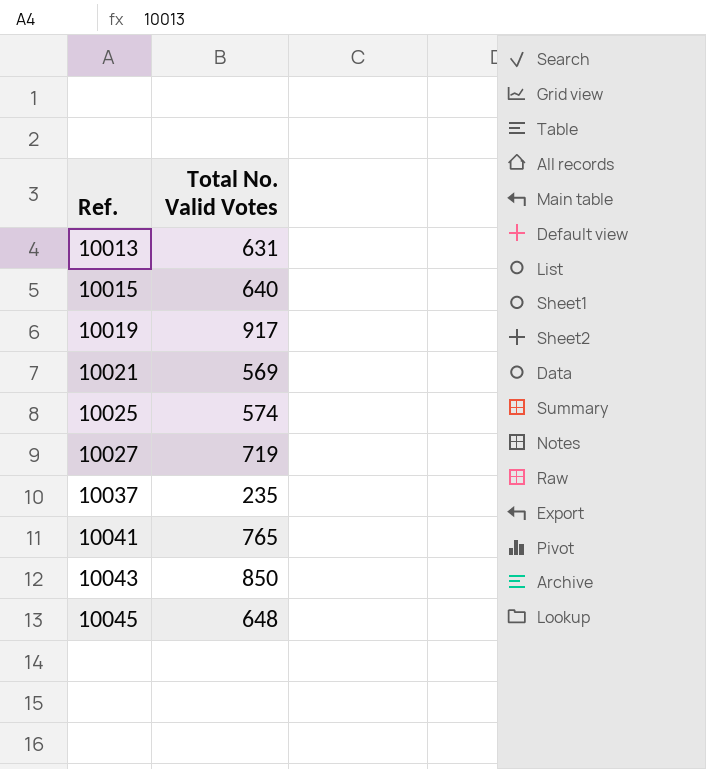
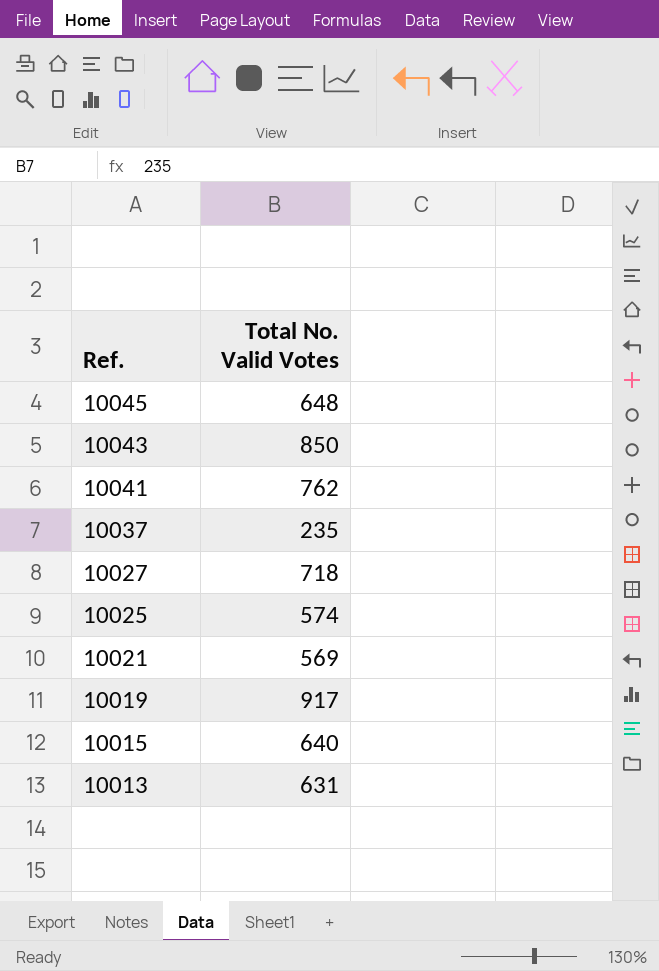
row order: Ref. ascending -> Ref. descending
10041 | Total No. Valid Votes: 765 -> 762
10027 | Total No. Valid Votes: 719 -> 718

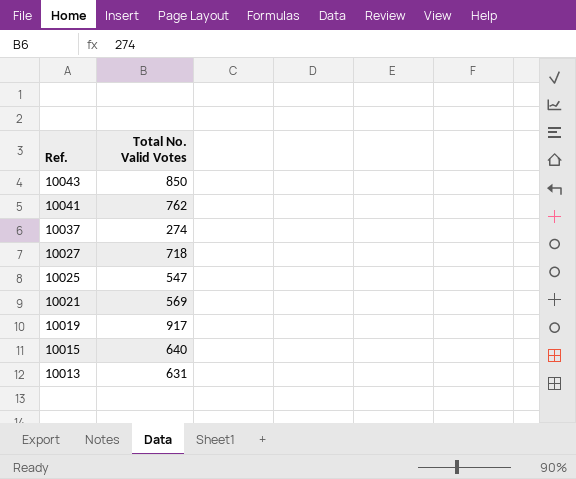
row 10045: 648 -> none
10037 | Total No. Valid Votes: 235 -> 274
10025 | Total No. Valid Votes: 574 -> 547

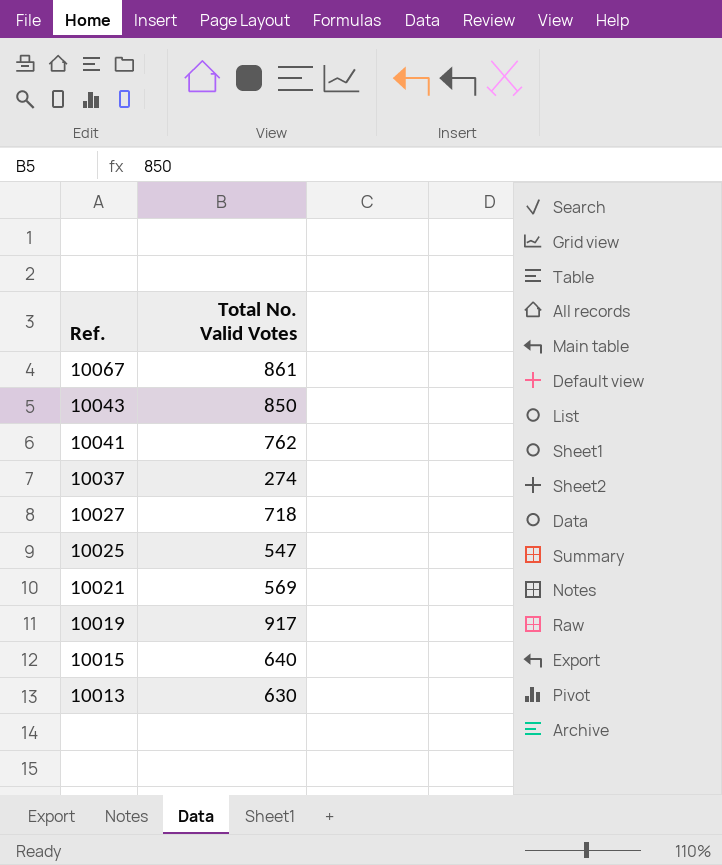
row 10067: none -> 861
10013 | Total No. Valid Votes: 631 -> 630

